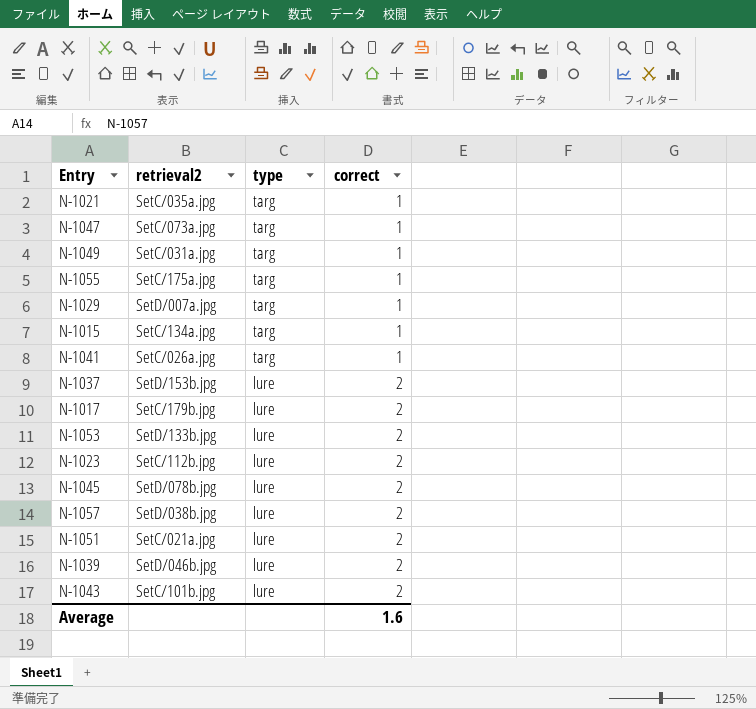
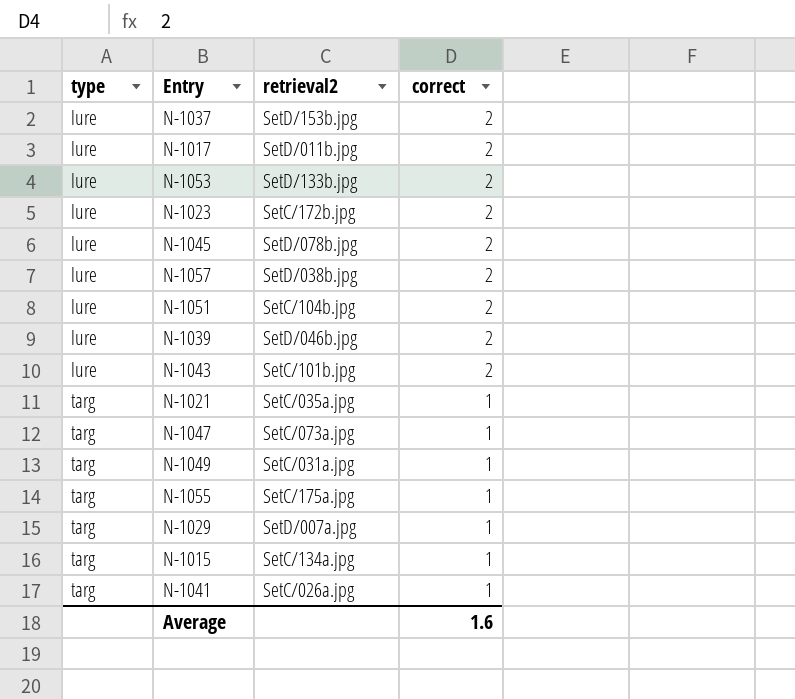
row order: type descending -> type ascending
column type | position: 3 -> 1
N-1017 | retrieval2: SetC/179b.jpg -> SetD/011b.jpg
N-1023 | retrieval2: SetC/112b.jpg -> SetC/172b.jpg
N-1051 | retrieval2: SetC/021a.jpg -> SetC/104b.jpg

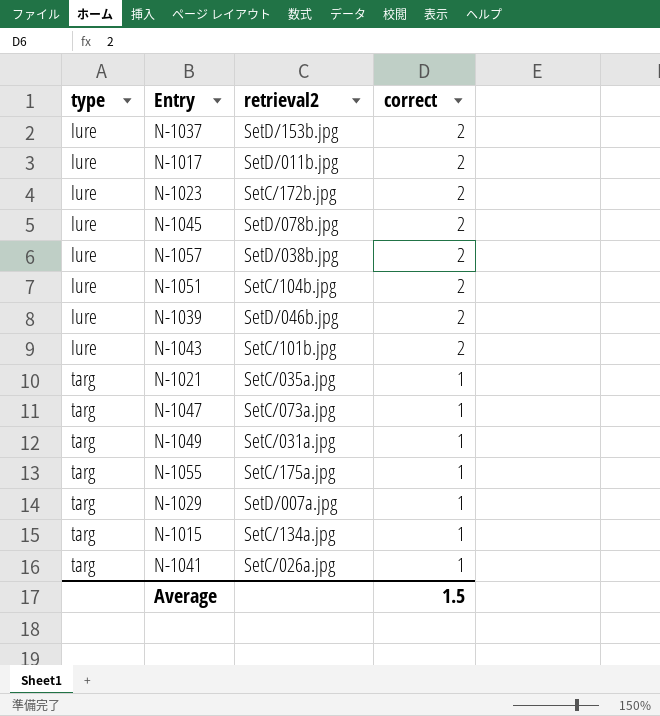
row N-1053: lure | SetD/133b.jpg | 2 -> none
Average | correct: 1.6 -> 1.5

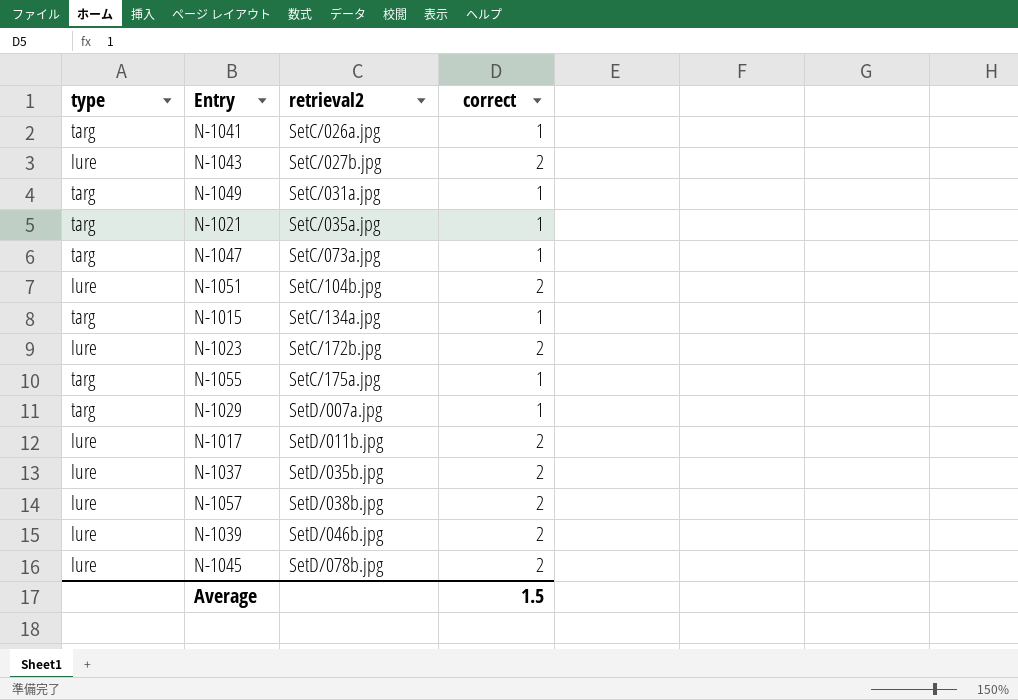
row order: type ascending -> retrieval2 ascending
N-1043 | retrieval2: SetC/101b.jpg -> SetC/027b.jpg
N-1037 | retrieval2: SetD/153b.jpg -> SetD/035b.jpg

